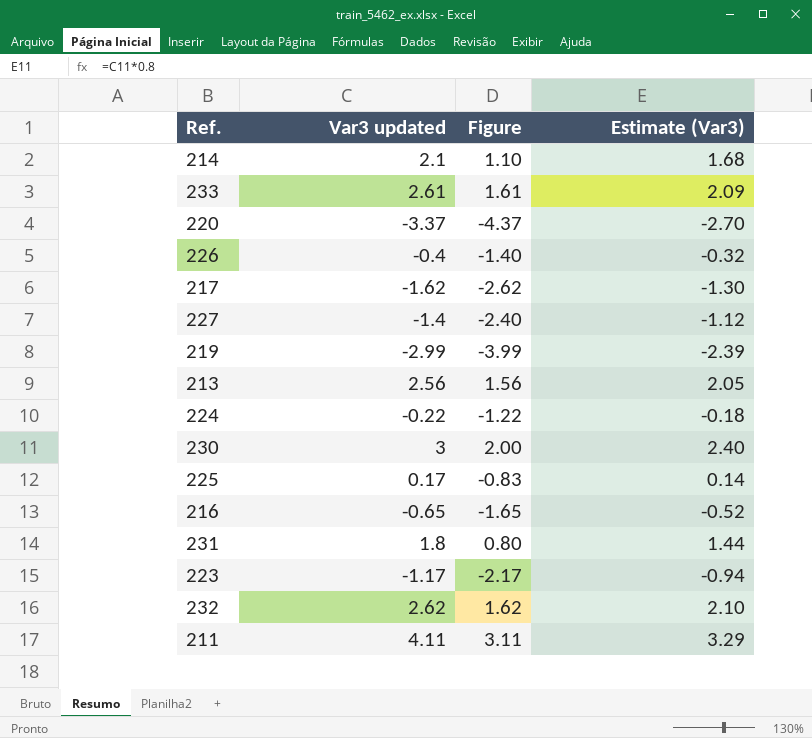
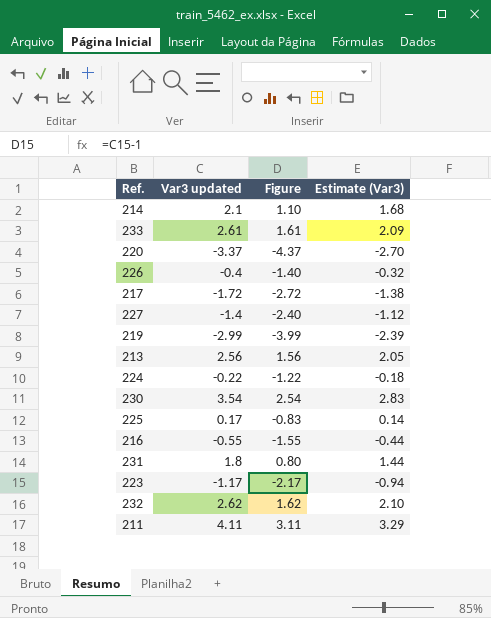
217 | Var3 updated: -1.62 -> -1.72
217 | Figure: -2.62 -> -2.72
217 | Estimate (Var3): -1.30 -> -1.38
230 | Var3 updated: 3 -> 3.54
230 | Figure: 2.00 -> 2.54
230 | Estimate (Var3): 2.40 -> 2.83
216 | Var3 updated: -0.65 -> -0.55
216 | Figure: -1.65 -> -1.55
216 | Estimate (Var3): -0.52 -> -0.44

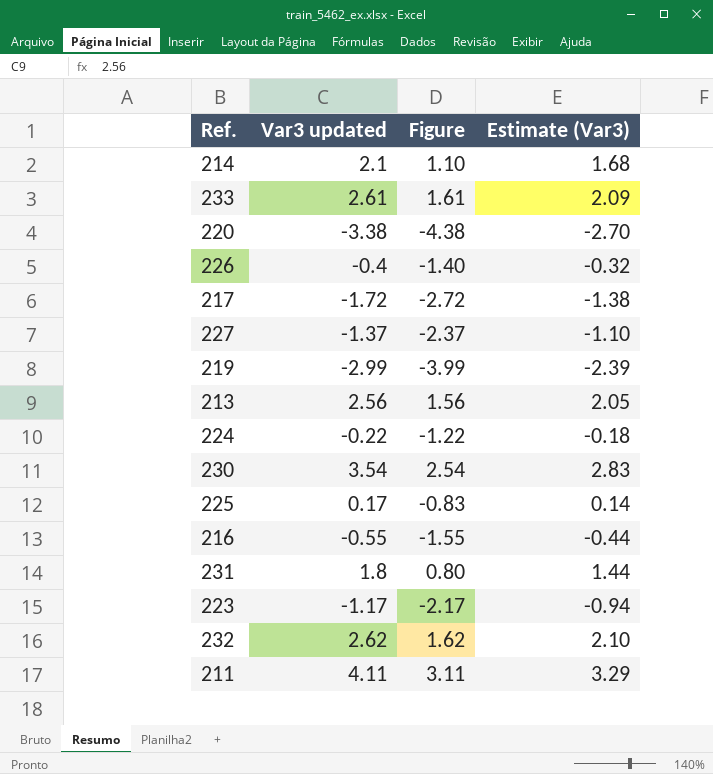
220 | Var3 updated: -3.37 -> -3.38
220 | Figure: -4.37 -> -4.38
227 | Var3 updated: -1.4 -> -1.37
227 | Figure: -2.40 -> -2.37
227 | Estimate (Var3): -1.12 -> -1.10

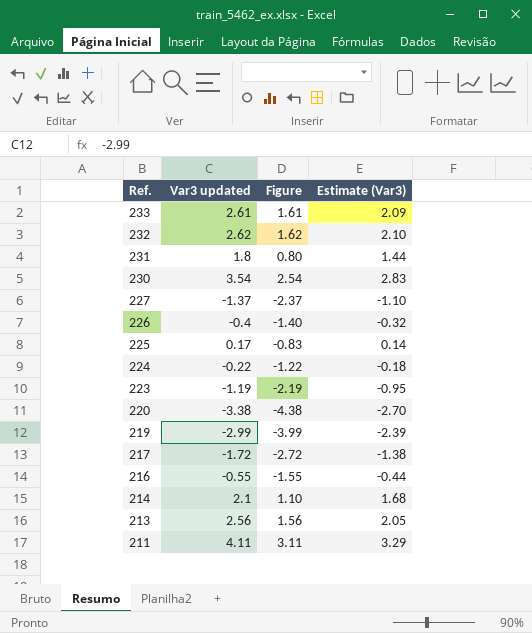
row order: none -> Ref. descending
223 | Var3 updated: -1.17 -> -1.19
223 | Figure: -2.17 -> -2.19
223 | Estimate (Var3): -0.94 -> -0.95

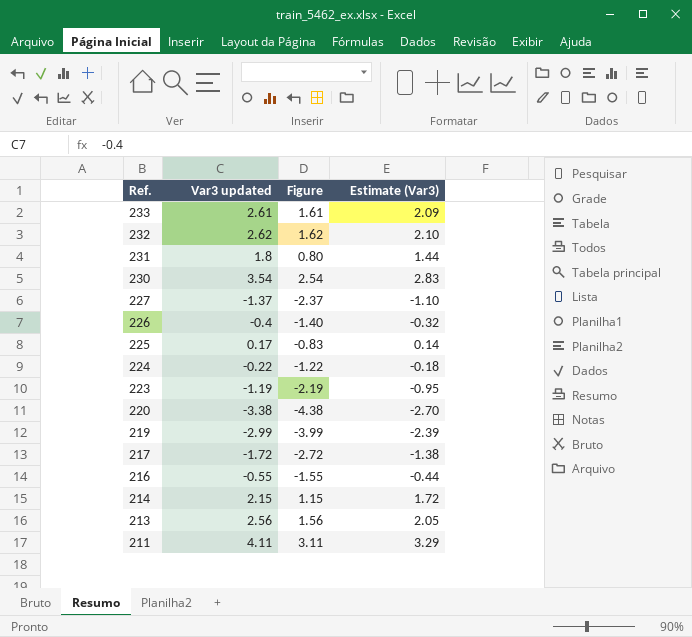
214 | Var3 updated: 2.1 -> 2.15
214 | Figure: 1.10 -> 1.15
214 | Estimate (Var3): 1.68 -> 1.72

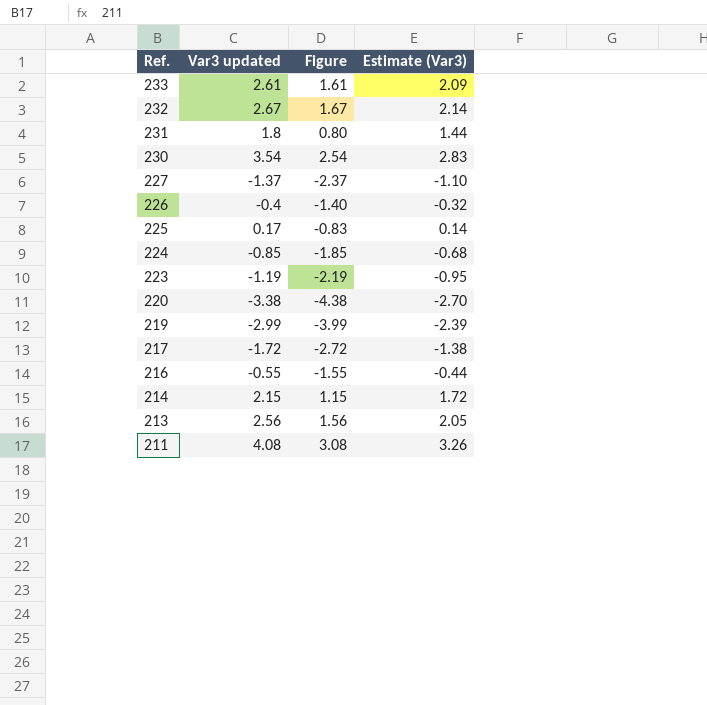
232 | Var3 updated: 2.62 -> 2.67
232 | Figure: 1.62 -> 1.67
232 | Estimate (Var3): 2.10 -> 2.14
224 | Var3 updated: -0.22 -> -0.85
224 | Figure: -1.22 -> -1.85
224 | Estimate (Var3): -0.18 -> -0.68
211 | Var3 updated: 4.11 -> 4.08
211 | Figure: 3.11 -> 3.08
211 | Estimate (Var3): 3.29 -> 3.26

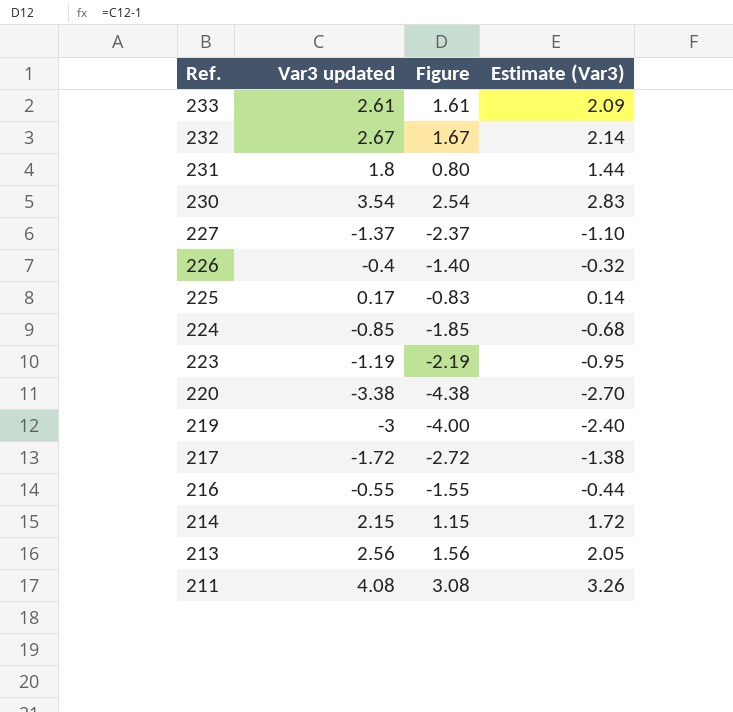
219 | Var3 updated: -2.99 -> -3
219 | Figure: -3.99 -> -4.00
219 | Estimate (Var3): -2.39 -> -2.40

